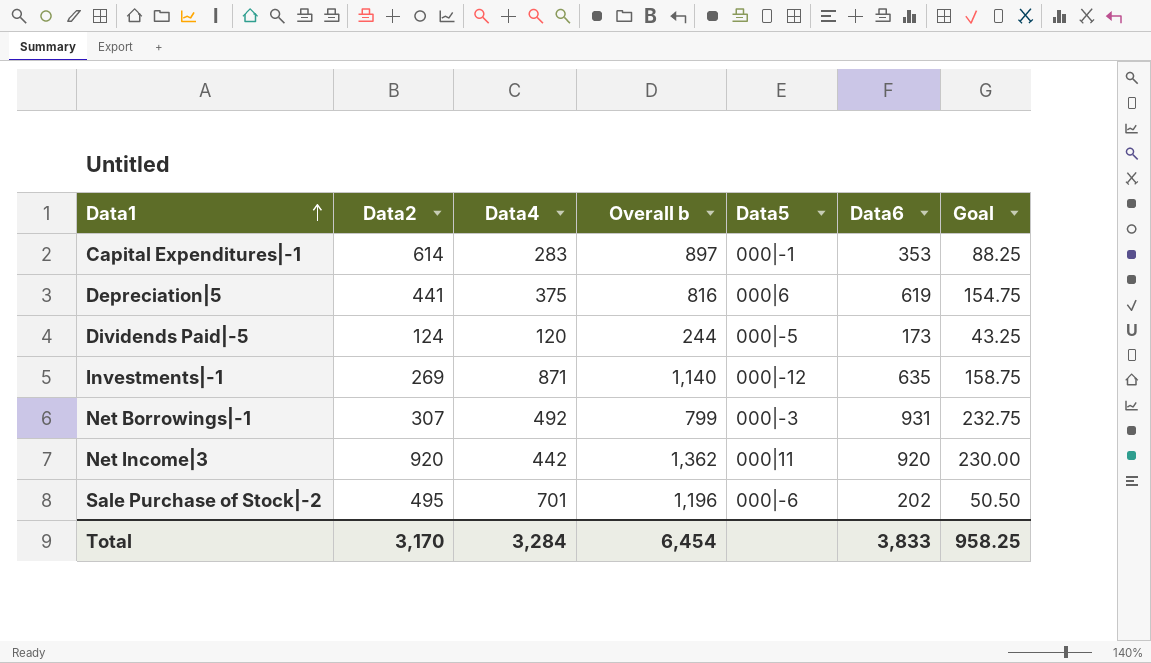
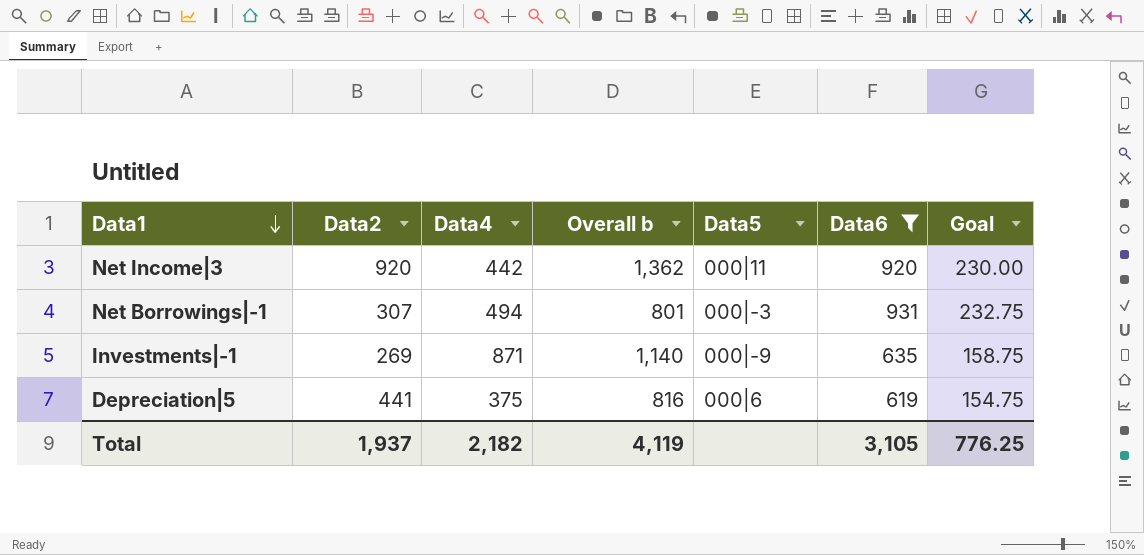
filter: none -> Data6 >= 619
row order: Data1 ascending -> Data1 descending
Net Borrowings|-1 | Data4: 492 -> 494
Net Borrowings|-1 | Overall b: 799 -> 801
Investments|-1 | Data5: 000|-12 -> 000|-9
Total | Data2: 3,170 -> 1,937
Total | Data4: 3,284 -> 2,182
Total | Overall b: 6,454 -> 4,119
Total | Data6: 3,833 -> 3,105
Total | Goal: 958.25 -> 776.25

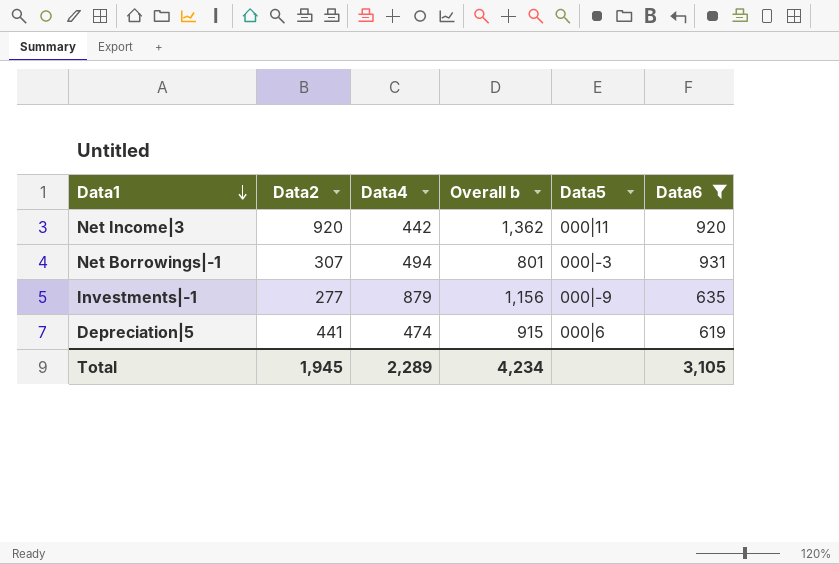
column Goal | formula: [Data6] * 0.25 -> none
Investments|-1 | Data2: 269 -> 277
Investments|-1 | Data4: 871 -> 879
Investments|-1 | Overall b: 1,140 -> 1,156
Depreciation|5 | Data4: 375 -> 474
Depreciation|5 | Overall b: 816 -> 915
Total | Data2: 1,937 -> 1,945
Total | Data4: 2,182 -> 2,289
Total | Overall b: 4,119 -> 4,234

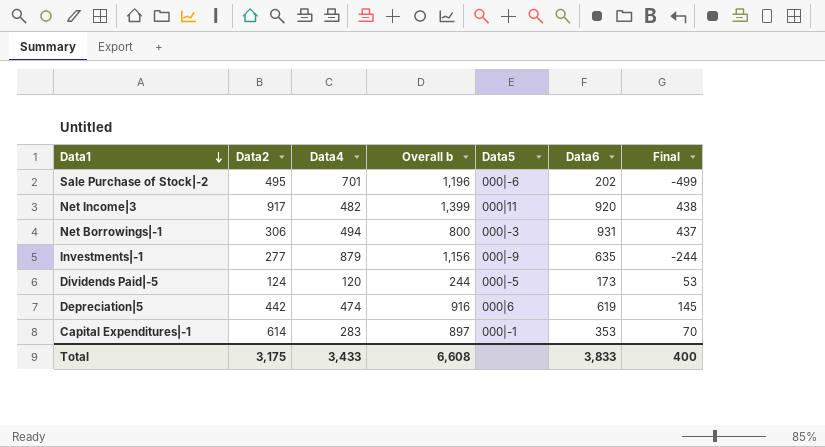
filter: Data6 >= 619 -> none
column Final | formula: none -> [Data6] - [Data4]
Net Income|3 | Data2: 920 -> 917
Net Income|3 | Data4: 442 -> 482
Net Income|3 | Overall b: 1,362 -> 1,399
Net Borrowings|-1 | Data2: 307 -> 306
Net Borrowings|-1 | Overall b: 801 -> 800
Depreciation|5 | Data2: 441 -> 442
Depreciation|5 | Overall b: 915 -> 916
Total | Data2: 1,945 -> 3,175
Total | Data4: 2,289 -> 3,433
Total | Overall b: 4,234 -> 6,608
Total | Data6: 3,105 -> 3,833

